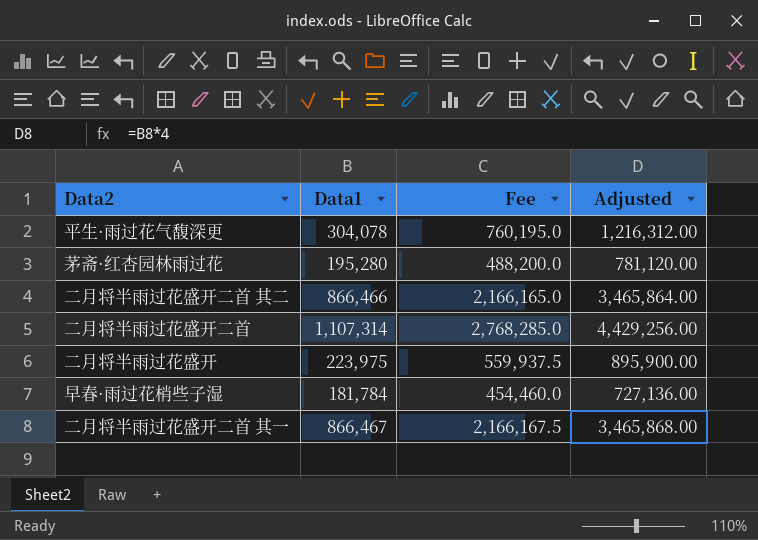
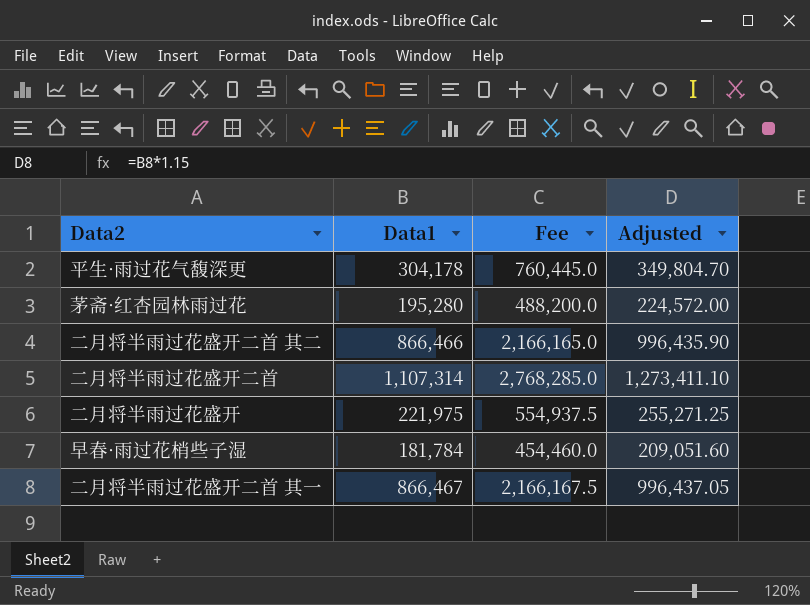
column Adjusted | formula: [Data1] * 4 -> [Data1] * 1.15
平生·雨过花气馥深更 | Data1: 304,078 -> 304,178
平生·雨过花气馥深更 | Fee: 760,195.0 -> 760,445.0
二月将半雨过花盛开 | Data1: 223,975 -> 221,975
二月将半雨过花盛开 | Fee: 559,937.5 -> 554,937.5

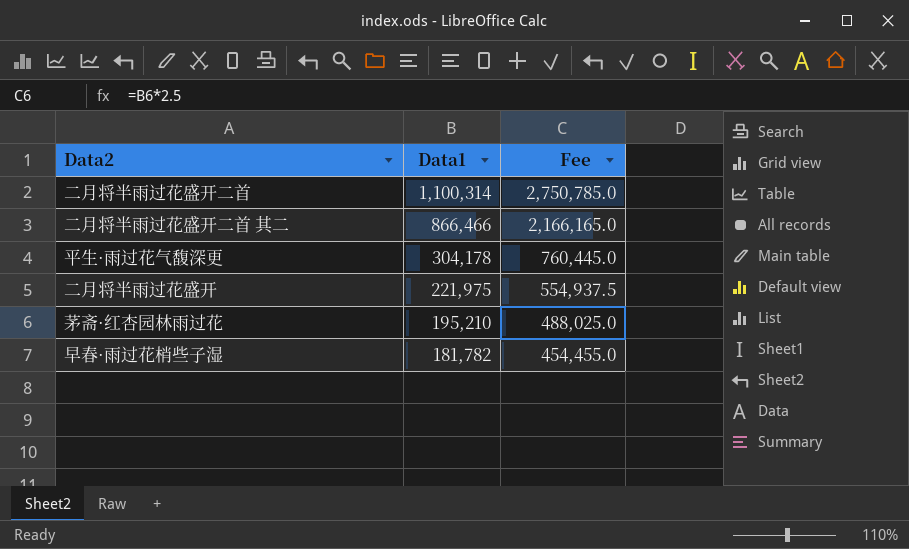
row order: none -> Data1 descending
column Adjusted | formula: [Data1] * 1.15 -> none
row 二月将半雨过花盛开二首 其一: 866,467 | 2,166,167.5 | 996,437.05 -> none
二月将半雨过花盛开二首 | Data1: 1,107,314 -> 1,100,314
二月将半雨过花盛开二首 | Fee: 2,768,285.0 -> 2,750,785.0
茅斋·红杏园林雨过花 | Data1: 195,280 -> 195,210
茅斋·红杏园林雨过花 | Fee: 488,200.0 -> 488,025.0
早春·雨过花梢些子湿 | Data1: 181,784 -> 181,782
早春·雨过花梢些子湿 | Fee: 454,460.0 -> 454,455.0

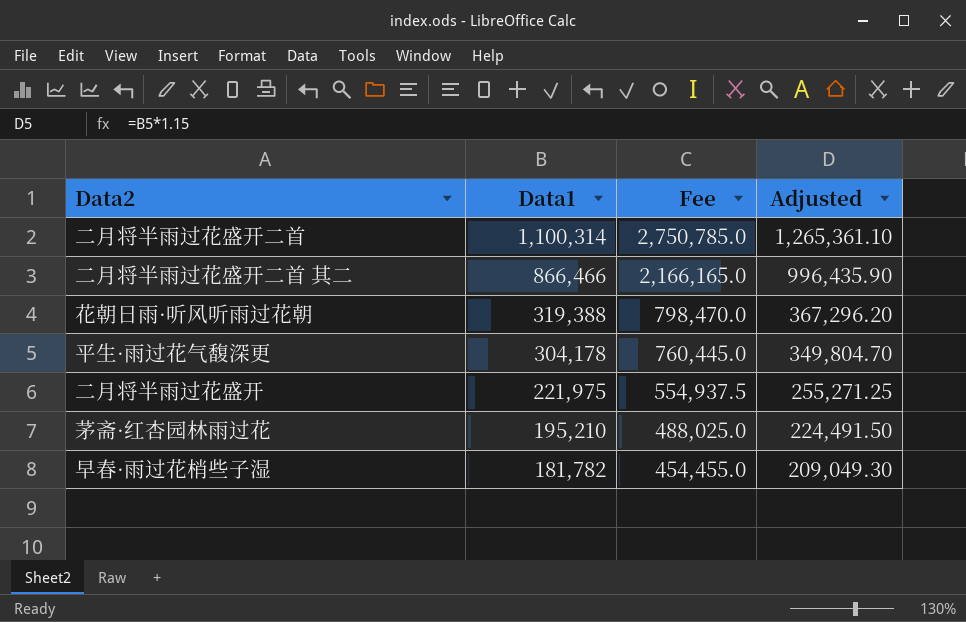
column Adjusted | formula: none -> [Data1] * 1.15
row 花朝日雨·听风听雨过花朝: none -> 319,388 | 798,470.0 | 367,296.20

